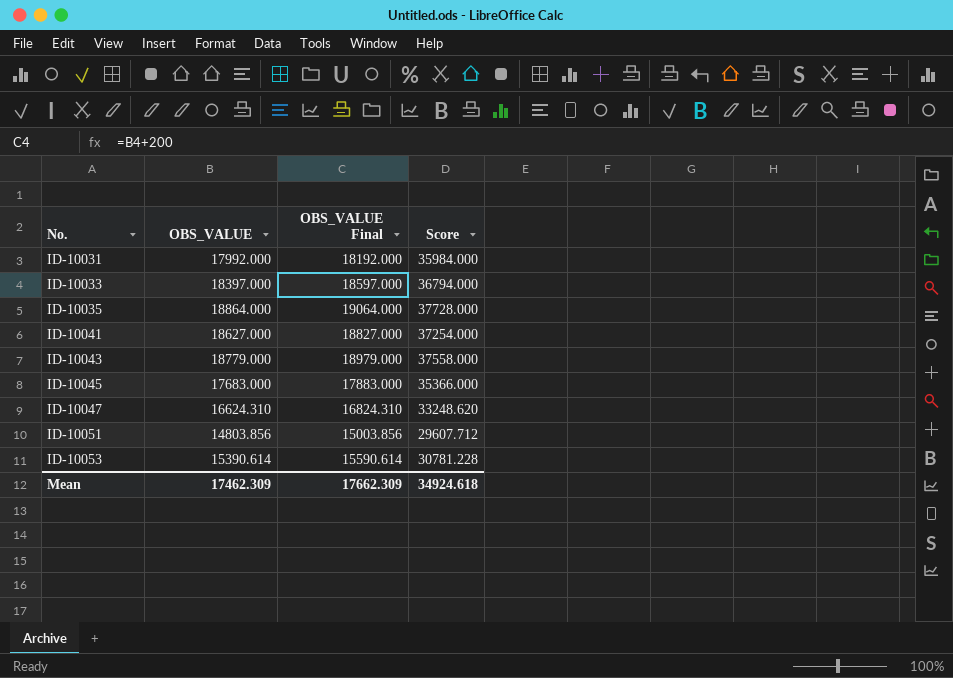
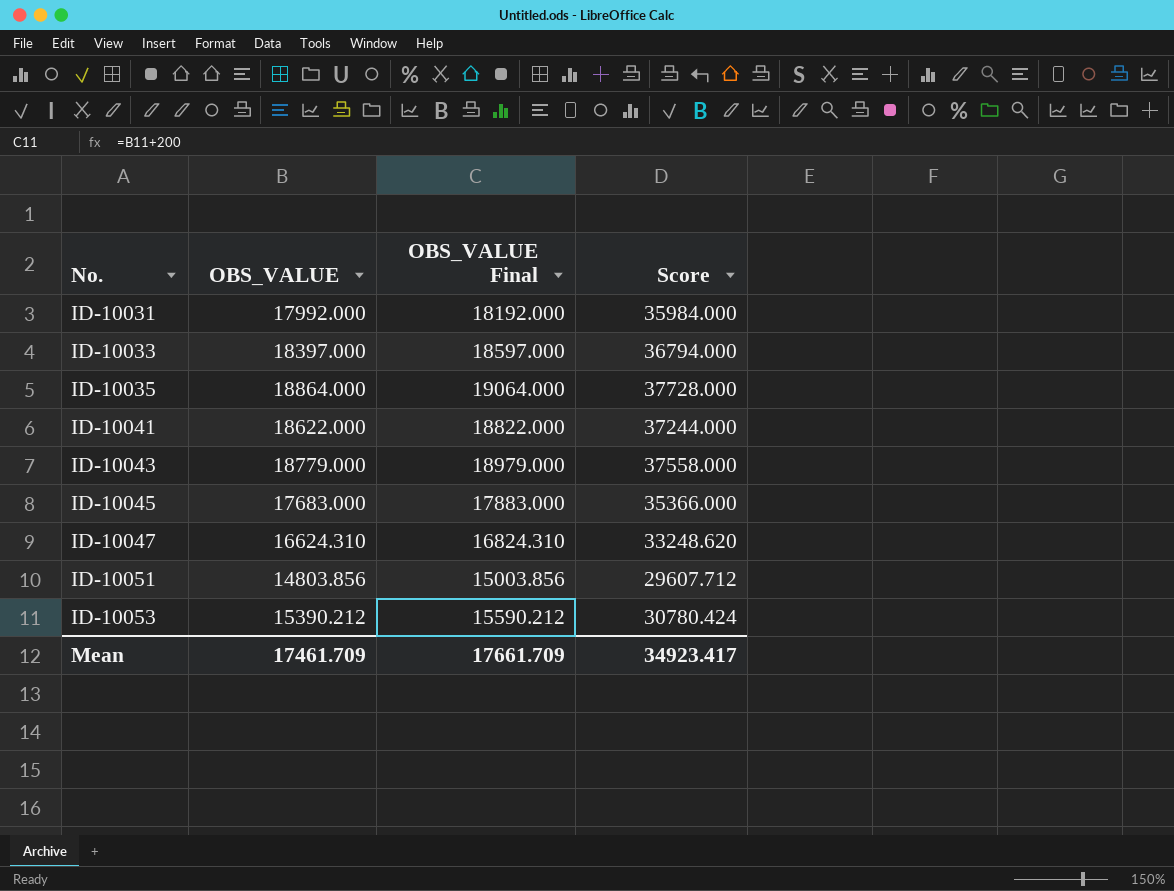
ID-10041 | OBS_VALUE: 18627.000 -> 18622.000
ID-10041 | OBS_VALUE Final: 18827.000 -> 18822.000
ID-10041 | Score: 37254.000 -> 37244.000
ID-10053 | OBS_VALUE: 15390.614 -> 15390.212
ID-10053 | OBS_VALUE Final: 15590.614 -> 15590.212
ID-10053 | Score: 30781.228 -> 30780.424
Mean | OBS_VALUE: 17462.309 -> 17461.709
Mean | OBS_VALUE Final: 17662.309 -> 17661.709
Mean | Score: 34924.618 -> 34923.417

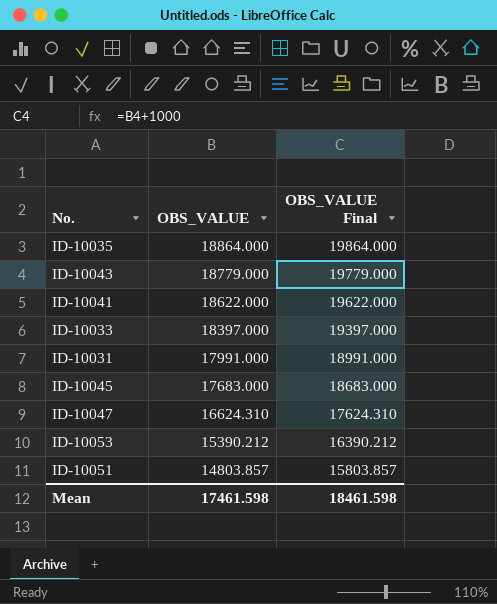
row order: No. ascending -> OBS_VALUE descending
column Score | formula: [OBS_VALUE] * 2 -> none
column OBS_VALUE Final | formula: [OBS_VALUE] + 200 -> [OBS_VALUE] + 1000
ID-10031 | OBS_VALUE: 17992.000 -> 17991.000
ID-10051 | OBS_VALUE: 14803.856 -> 14803.857
Mean | OBS_VALUE: 17461.709 -> 17461.598
Mean | OBS_VALUE Final: 17661.709 -> 18461.598

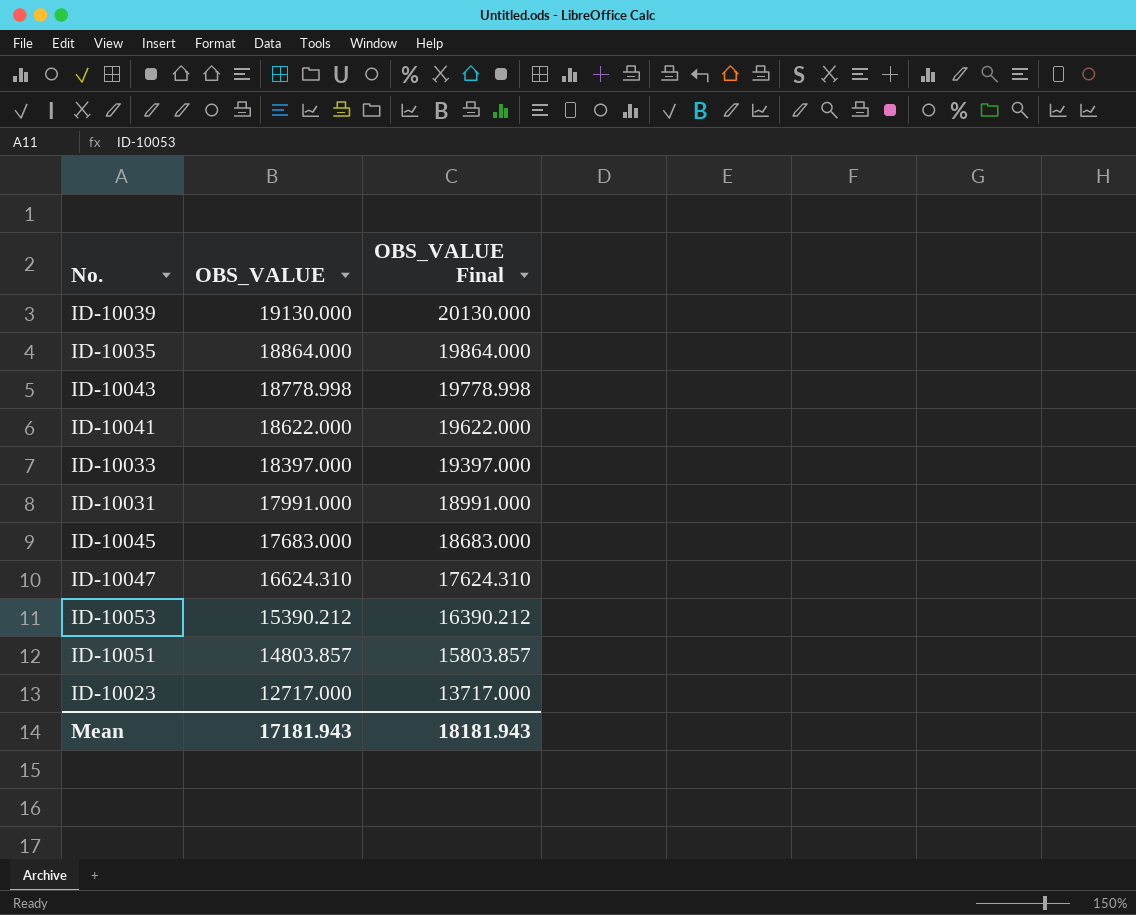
row ID-10039: none -> 19130.000 | 20130.000
ID-10043 | OBS_VALUE: 18779.000 -> 18778.998
ID-10043 | OBS_VALUE Final: 19779.000 -> 19778.998
row ID-10023: none -> 12717.000 | 13717.000
Mean | OBS_VALUE: 17461.598 -> 17181.943
Mean | OBS_VALUE Final: 18461.598 -> 18181.943

